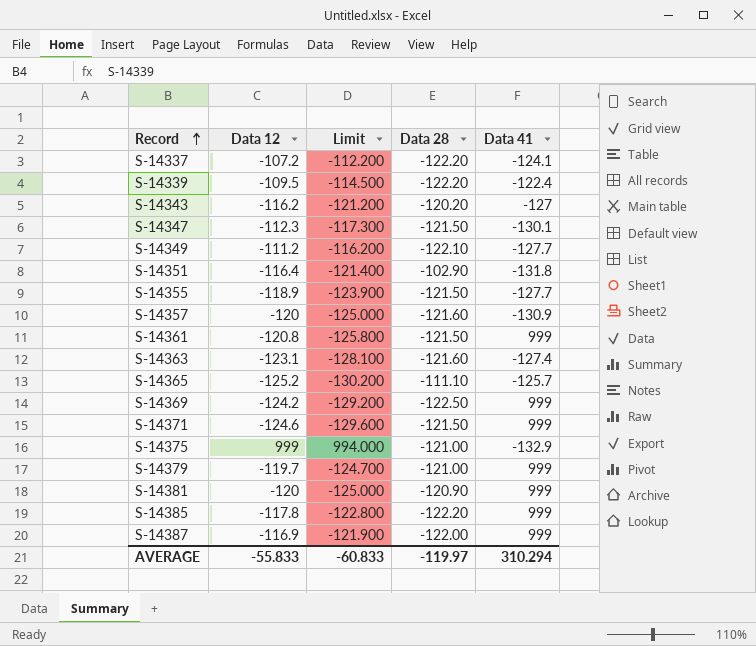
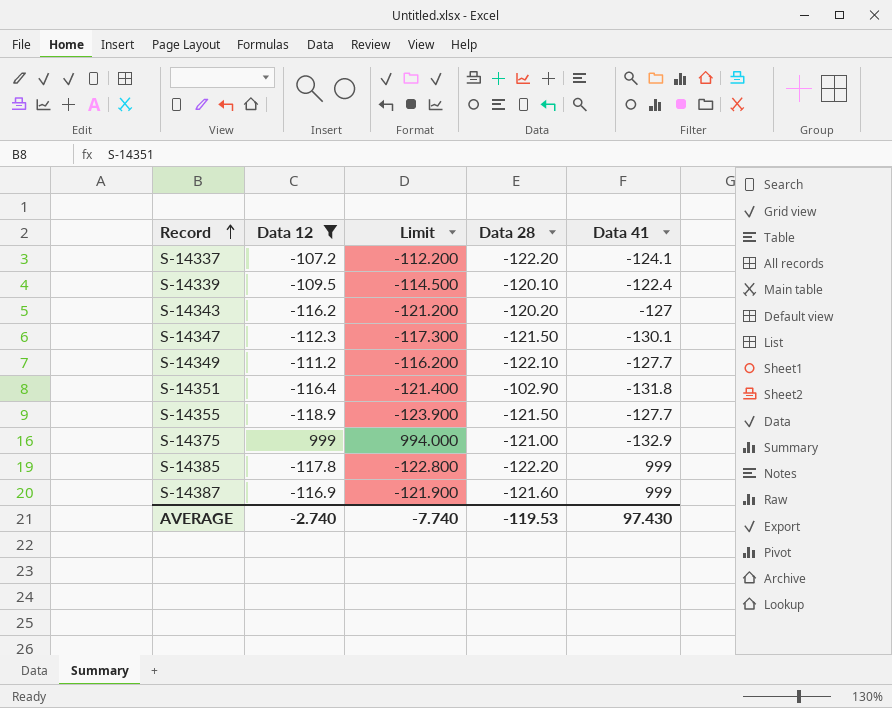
filter: none -> Data 12 >= -118.9
S-14339 | Data 28: -122.20 -> -120.10
S-14387 | Data 28: -122.00 -> -121.60
AVERAGE | Data 12: -55.833 -> -2.740
AVERAGE | Limit: -60.833 -> -7.740
AVERAGE | Data 28: -119.97 -> -119.53
AVERAGE | Data 41: 310.294 -> 97.430

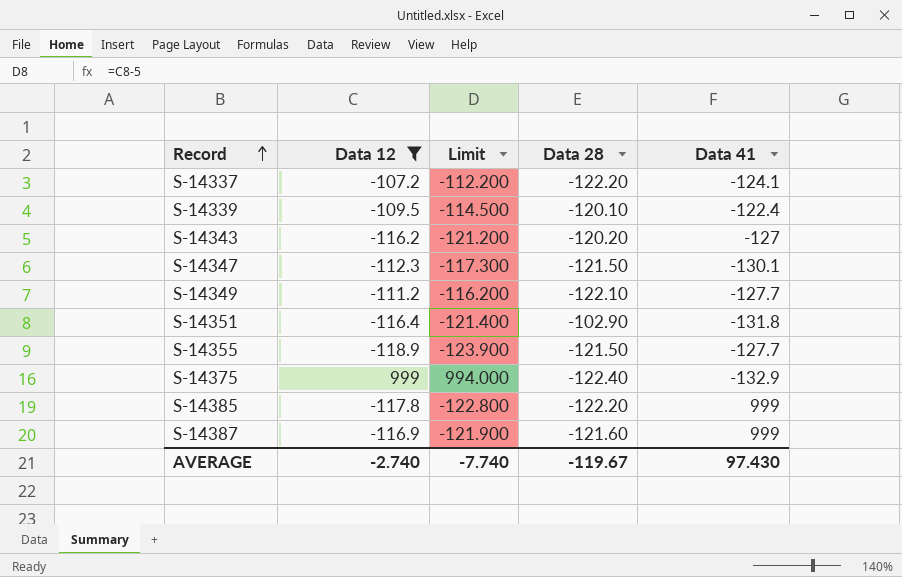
S-14375 | Data 28: -121.00 -> -122.40
AVERAGE | Data 28: -119.53 -> -119.67

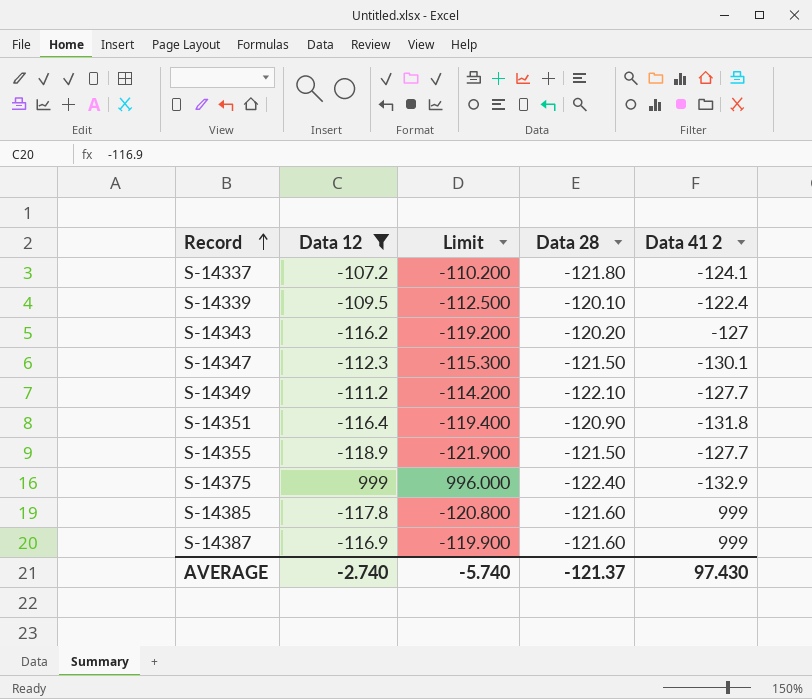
column Limit | formula: [Data 12] - 5 -> [Data 12] - 3
column name: Data 41 -> Data 41 2
S-14337 | Data 28: -122.20 -> -121.80
S-14351 | Data 28: -102.90 -> -120.90
S-14385 | Data 28: -122.20 -> -121.60
AVERAGE | Limit: -7.740 -> -5.740
AVERAGE | Data 28: -119.67 -> -121.37

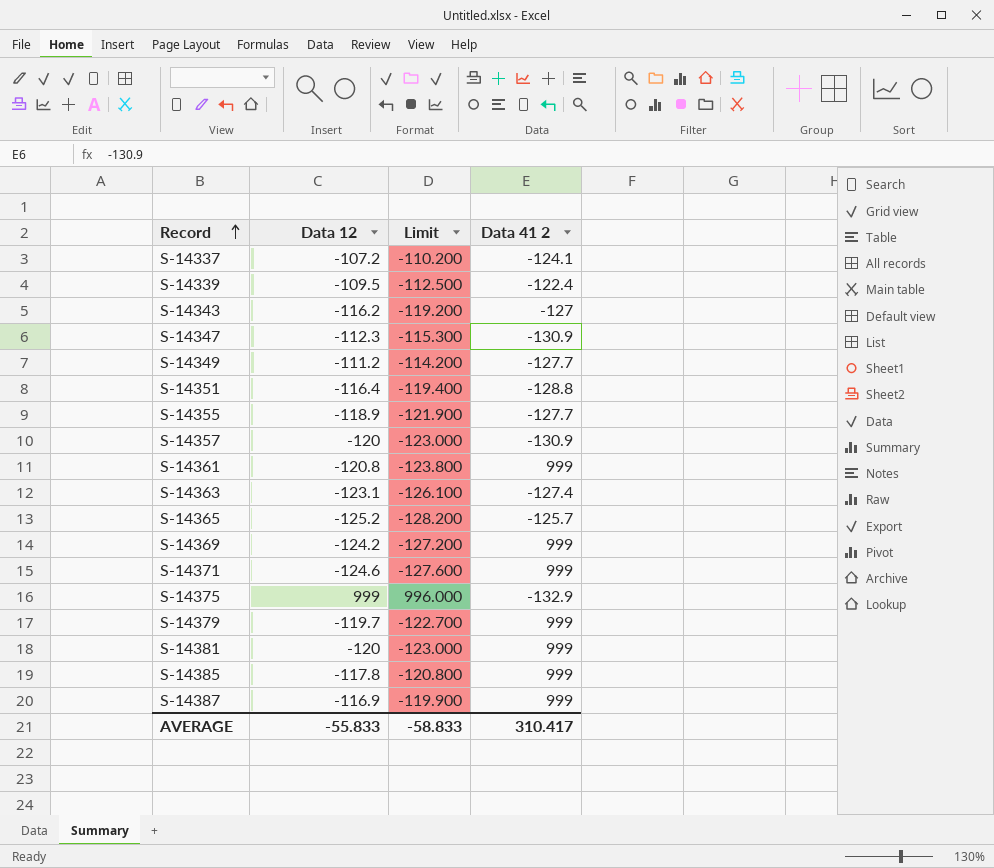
filter: Data 12 >= -118.9 -> none
column Data 28 | position: 4 -> none
S-14347 | Data 41 2: -130.1 -> -130.9
S-14351 | Data 41 2: -131.8 -> -128.8
AVERAGE | Data 12: -2.740 -> -55.833
AVERAGE | Limit: -5.740 -> -58.833
AVERAGE | Data 41 2: 97.430 -> 310.417

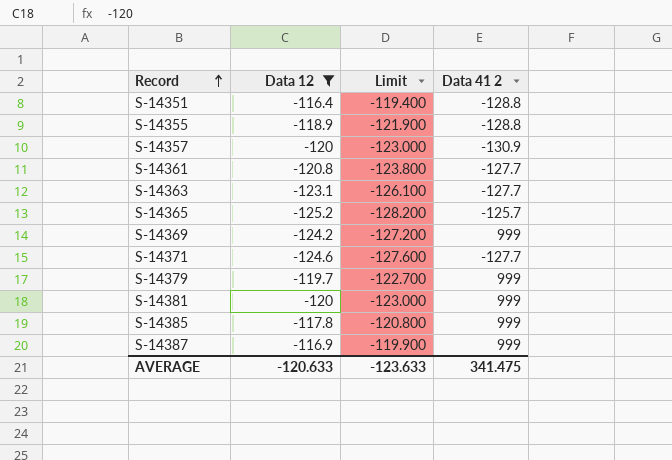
filter: none -> Data 12 <= -116.4
S-14355 | Data 41 2: -127.7 -> -128.8
S-14361 | Data 41 2: 999 -> -127.7
S-14363 | Data 41 2: -127.4 -> -127.7
S-14371 | Data 41 2: 999 -> -127.7
AVERAGE | Data 12: -55.833 -> -120.633
AVERAGE | Limit: -58.833 -> -123.633
AVERAGE | Data 41 2: 310.417 -> 341.475

